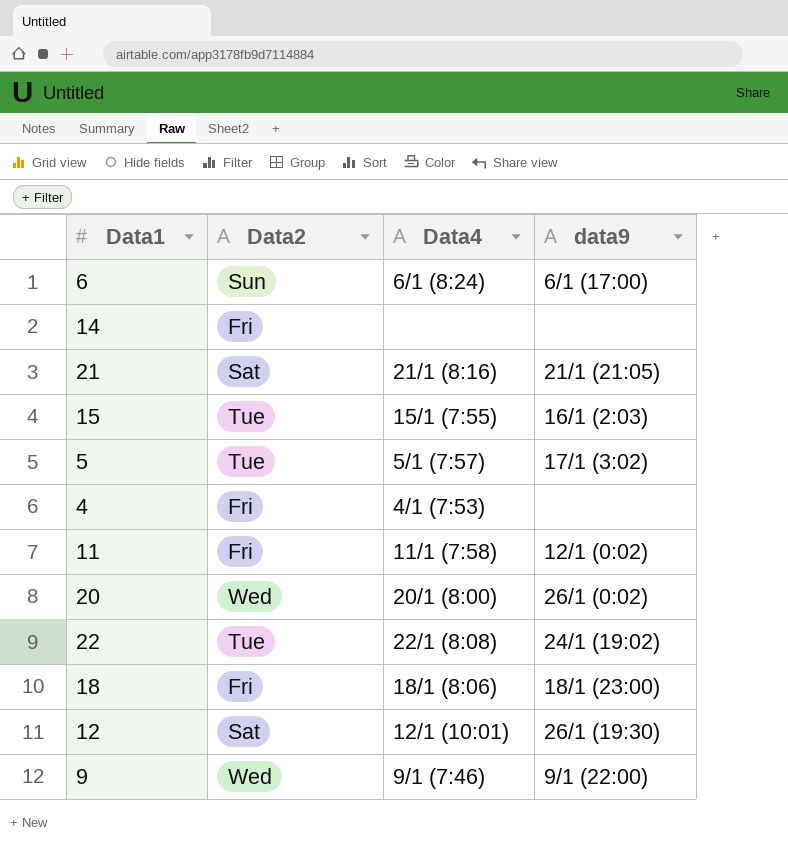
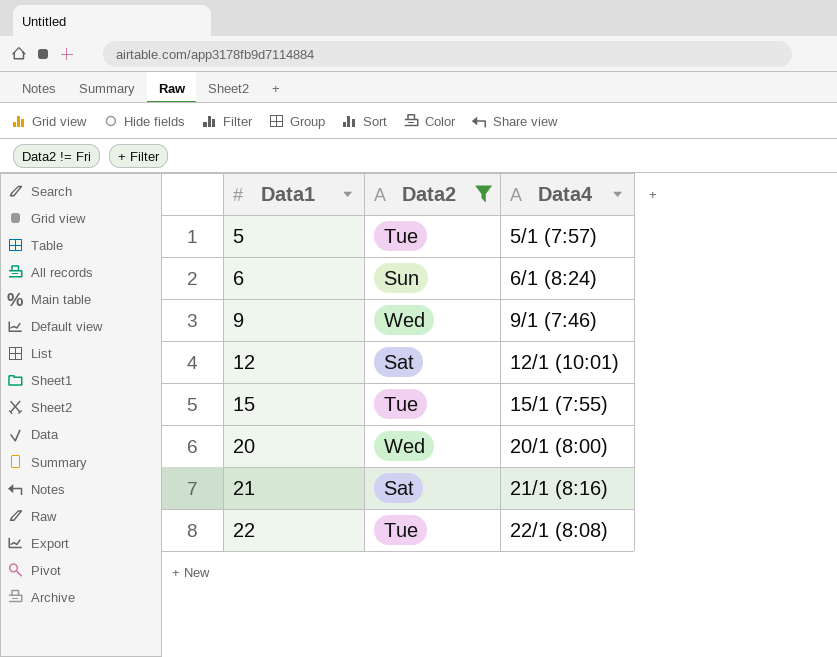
filter: none -> Data2 != Fri
row order: none -> Data1 ascending
column data9 | position: 4 -> none

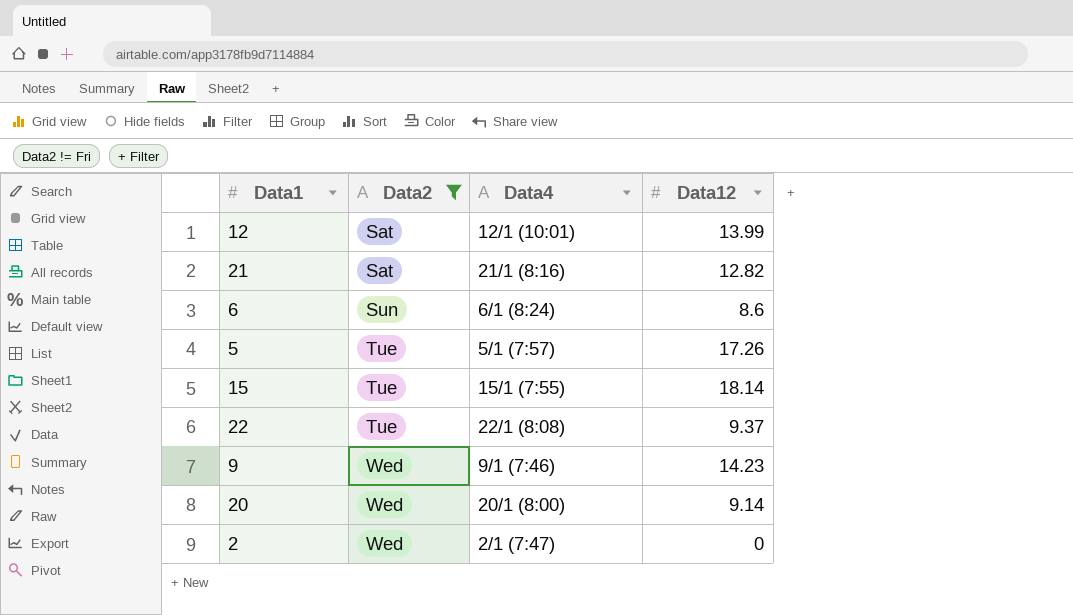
row order: Data1 ascending -> Data2 ascending
column Data12 | position: none -> 4
row 2: none -> Wed | 2/1 (7:47) | 0

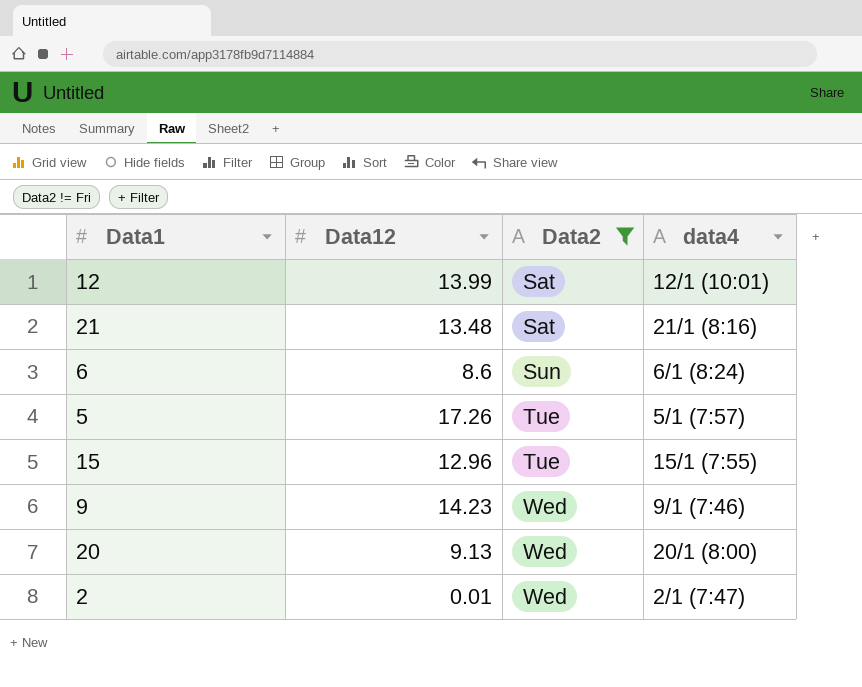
column Data12 | position: 4 -> 2
column name: Data4 -> data4
row 22: Tue | 22/1 (8:08) | 9.37 -> none
21 | Data12: 12.82 -> 13.48
15 | Data12: 18.14 -> 12.96
20 | Data12: 9.14 -> 9.13
2 | Data12: 0 -> 0.01

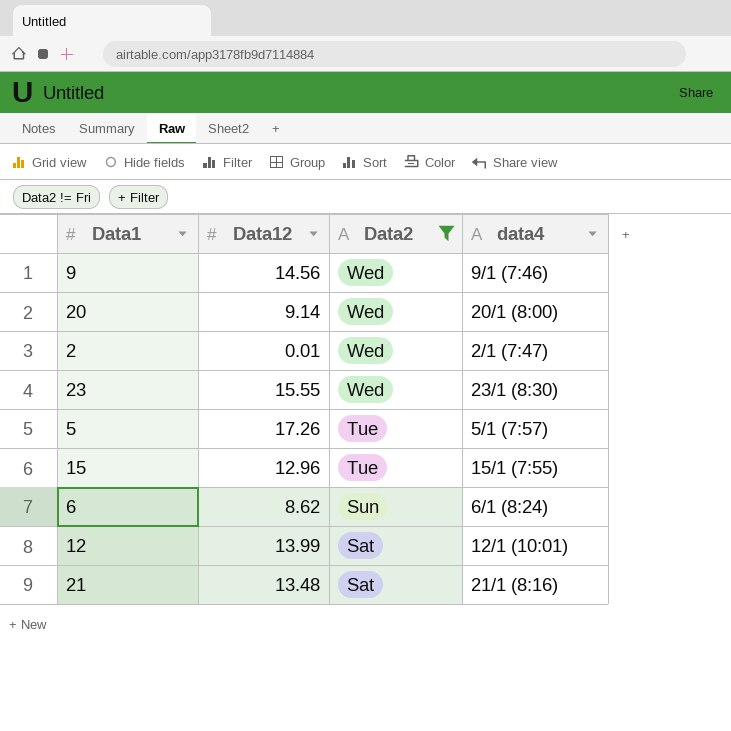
row order: Data2 ascending -> Data2 descending
9 | Data12: 14.23 -> 14.56
20 | Data12: 9.13 -> 9.14
row 23: none -> 15.55 | Wed | 23/1 (8:30)
6 | Data12: 8.6 -> 8.62

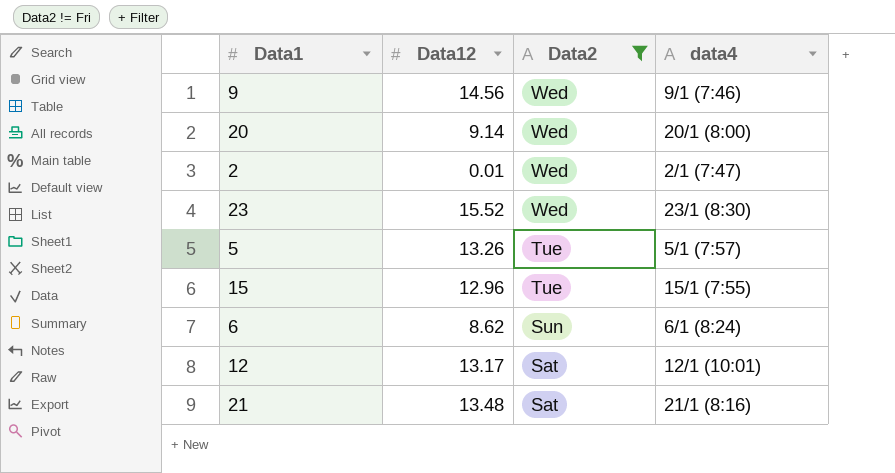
23 | Data12: 15.55 -> 15.52
5 | Data12: 17.26 -> 13.26
12 | Data12: 13.99 -> 13.17

